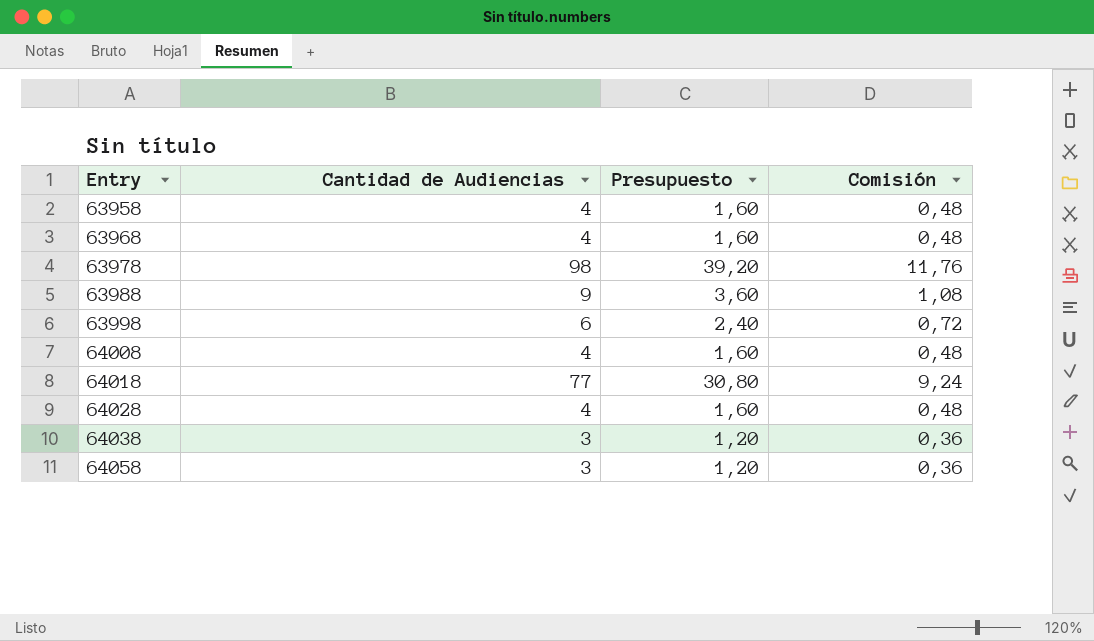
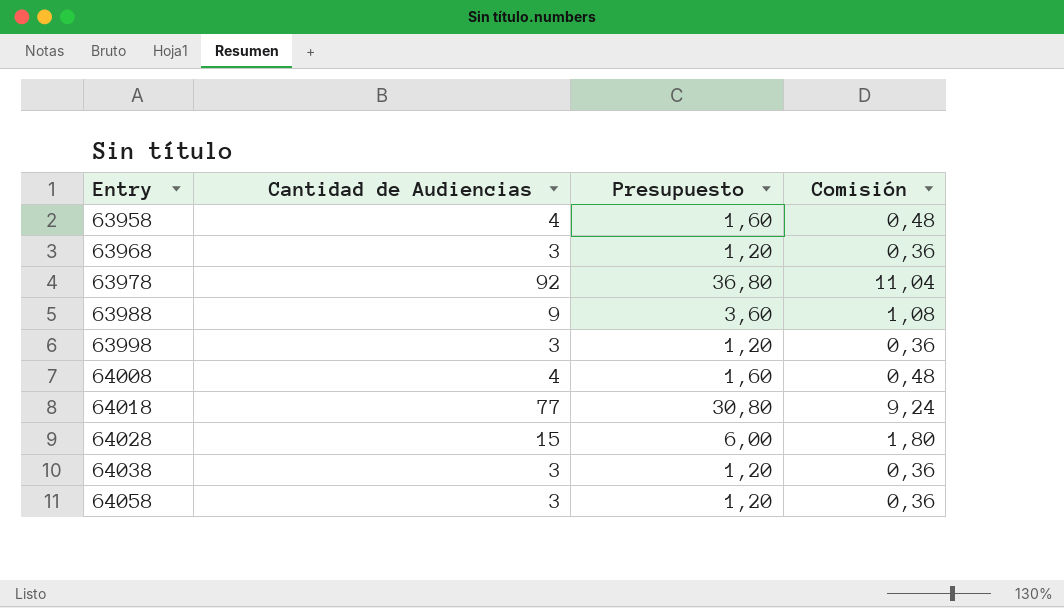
63968 | Cantidad de Audiencias: 4 -> 3
63968 | Presupuesto: 1,60 -> 1,20
63968 | Comisión: 0,48 -> 0,36
63978 | Cantidad de Audiencias: 98 -> 92
63978 | Presupuesto: 39,20 -> 36,80
63978 | Comisión: 11,76 -> 11,04
63998 | Cantidad de Audiencias: 6 -> 3
63998 | Presupuesto: 2,40 -> 1,20
63998 | Comisión: 0,72 -> 0,36
64028 | Cantidad de Audiencias: 4 -> 15
64028 | Presupuesto: 1,60 -> 6,00
64028 | Comisión: 0,48 -> 1,80

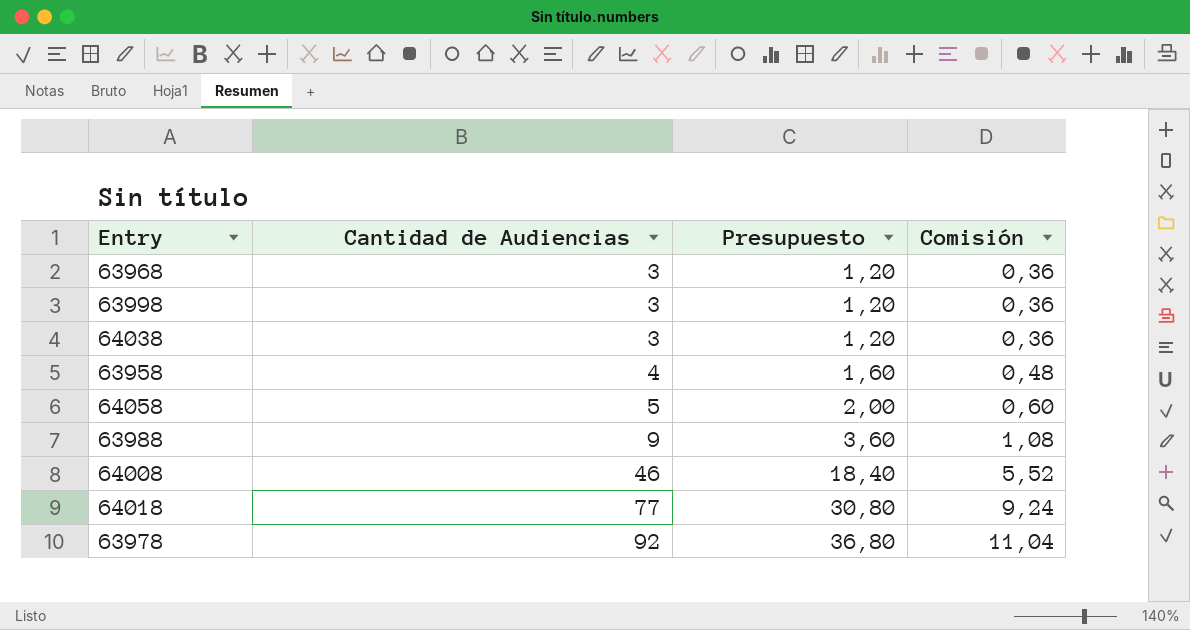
row order: Entry ascending -> Cantidad de Audiencias ascending
row 64028: 15 | 6,00 | 1,80 -> none
64058 | Cantidad de Audiencias: 3 -> 5
64058 | Presupuesto: 1,20 -> 2,00
64058 | Comisión: 0,36 -> 0,60
64008 | Cantidad de Audiencias: 4 -> 46
64008 | Presupuesto: 1,60 -> 18,40
64008 | Comisión: 0,48 -> 5,52

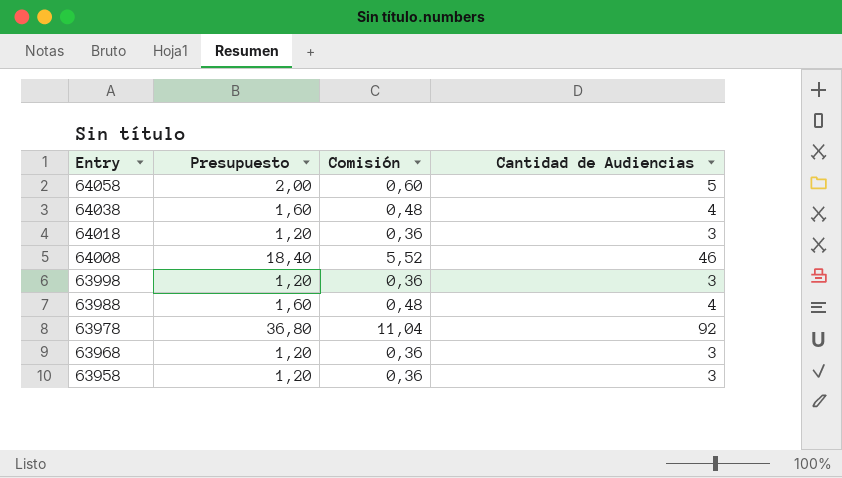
row order: Cantidad de Audiencias ascending -> Entry descending
column Cantidad de Audiencias | position: 2 -> 4
64038 | Presupuesto: 1,20 -> 1,60
64038 | Comisión: 0,36 -> 0,48
64038 | Cantidad de Audiencias: 3 -> 4
64018 | Presupuesto: 30,80 -> 1,20
64018 | Comisión: 9,24 -> 0,36
64018 | Cantidad de Audiencias: 77 -> 3
63988 | Presupuesto: 3,60 -> 1,60
63988 | Comisión: 1,08 -> 0,48
63988 | Cantidad de Audiencias: 9 -> 4
63958 | Presupuesto: 1,60 -> 1,20
63958 | Comisión: 0,48 -> 0,36
63958 | Cantidad de Audiencias: 4 -> 3

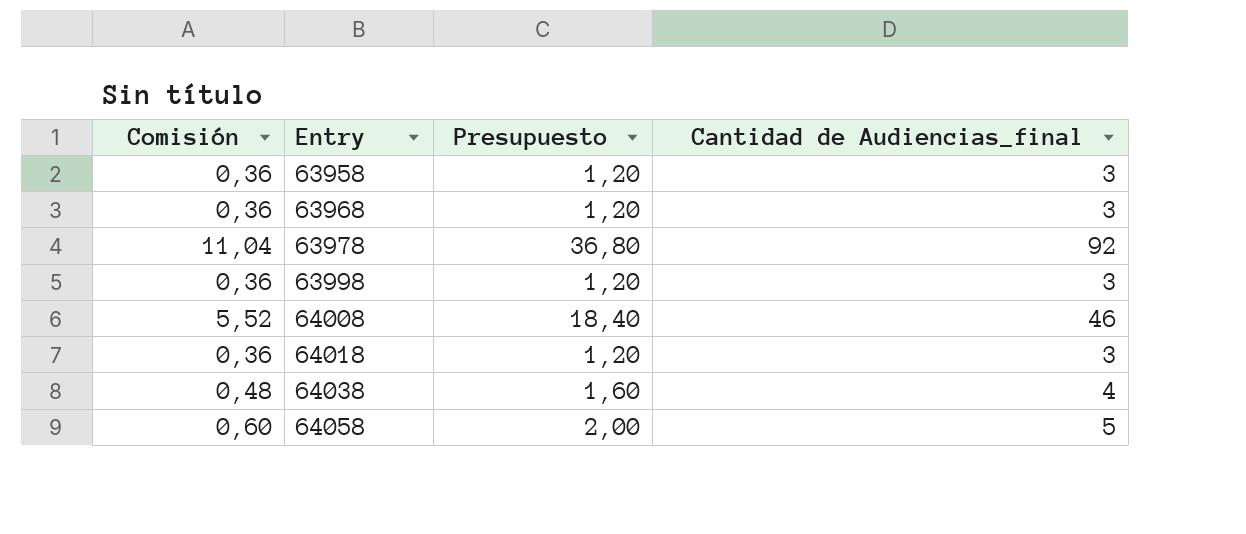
row order: Entry descending -> Entry ascending
column Comisión | position: 3 -> 1
column name: Cantidad de Audiencias -> Cantidad de Audiencias_final
row 63988: 1,60 | 0,48 | 4 -> none

